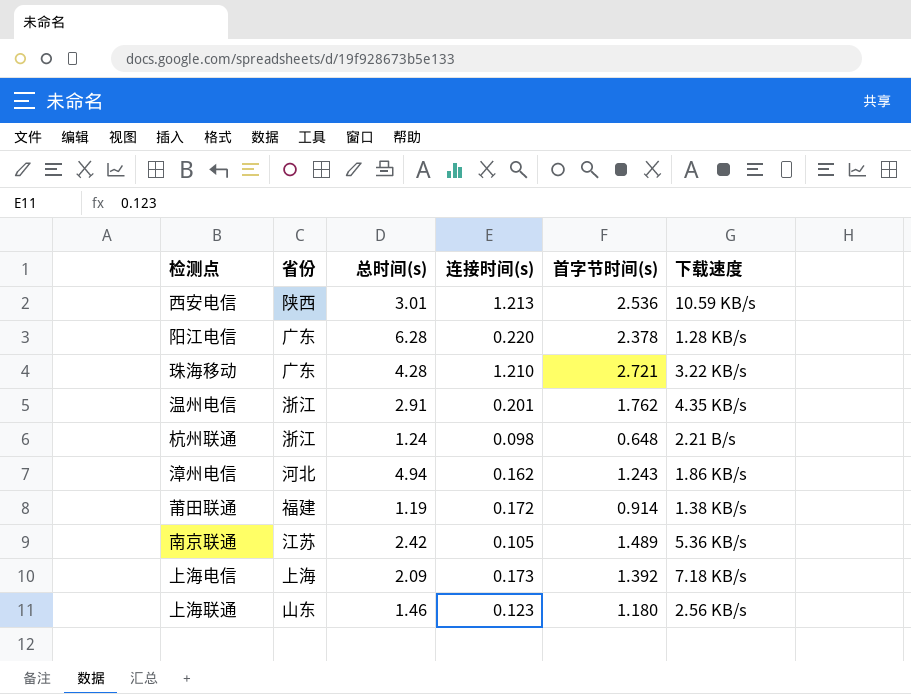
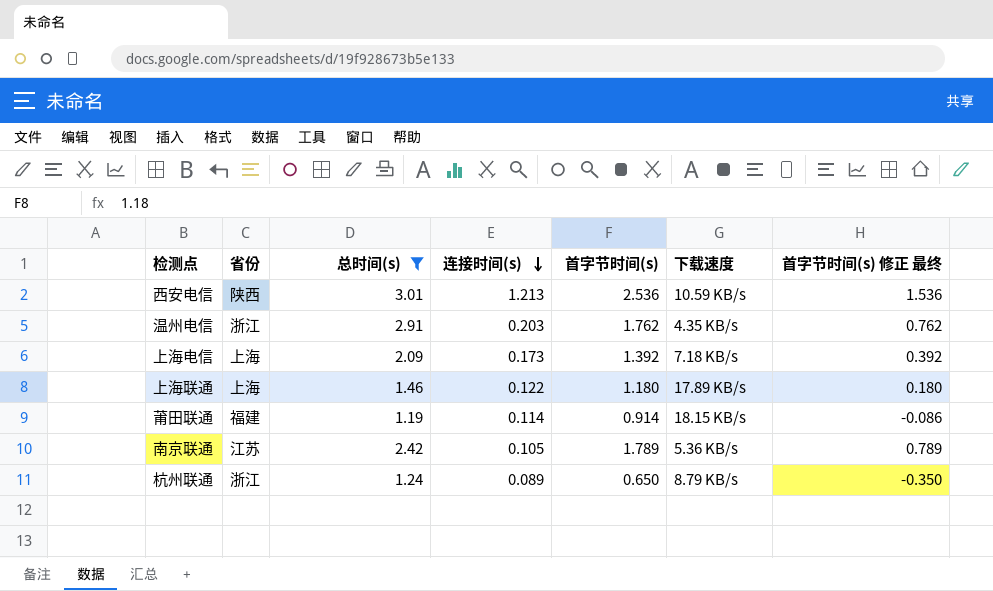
filter: none -> 总时间(s) <= 3.01
row order: none -> 连接时间(s) descending
column 首字节时间(s) 修正 最终 | formula: none -> [首字节时间(s)] - 1
温州电信 | 连接时间(s): 0.201 -> 0.203
上海联通 | 省份: 山东 -> 上海
上海联通 | 连接时间(s): 0.123 -> 0.122
上海联通 | 下载速度: 2.56 KB/s -> 17.89 KB/s
莆田联通 | 连接时间(s): 0.172 -> 0.114
莆田联通 | 下载速度: 1.38 KB/s -> 18.15 KB/s
南京联通 | 首字节时间(s): 1.489 -> 1.789
杭州联通 | 连接时间(s): 0.098 -> 0.089
杭州联通 | 首字节时间(s): 0.648 -> 0.650
杭州联通 | 下载速度: 2.21 B/s -> 8.79 KB/s

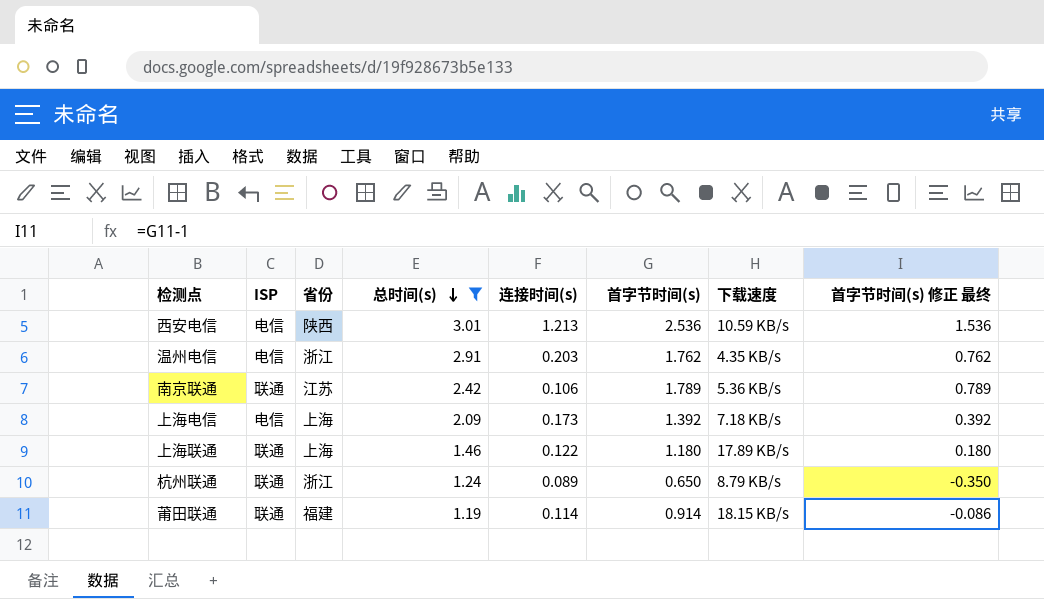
row order: 连接时间(s) descending -> 总时间(s) descending
column ISP | position: none -> 2
南京联通 | 连接时间(s): 0.105 -> 0.106

